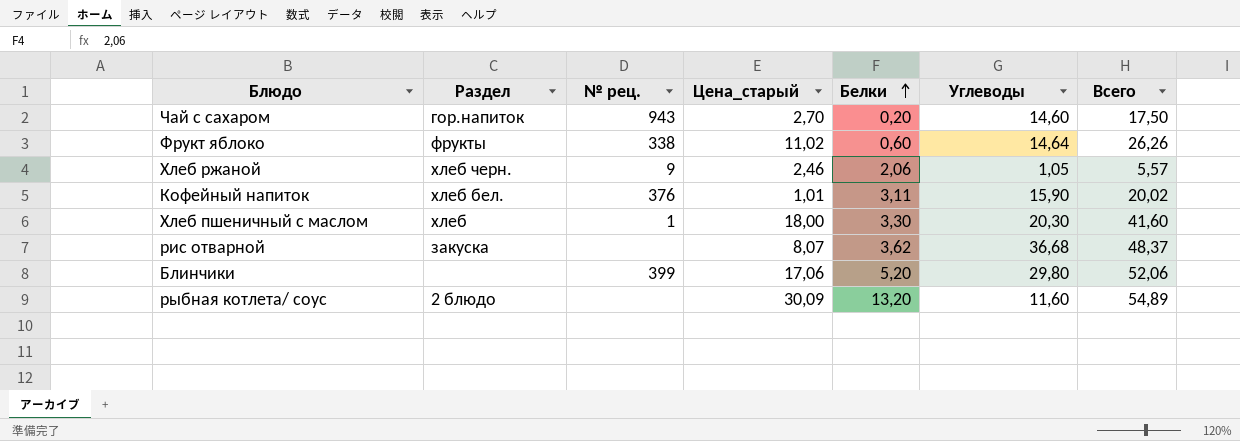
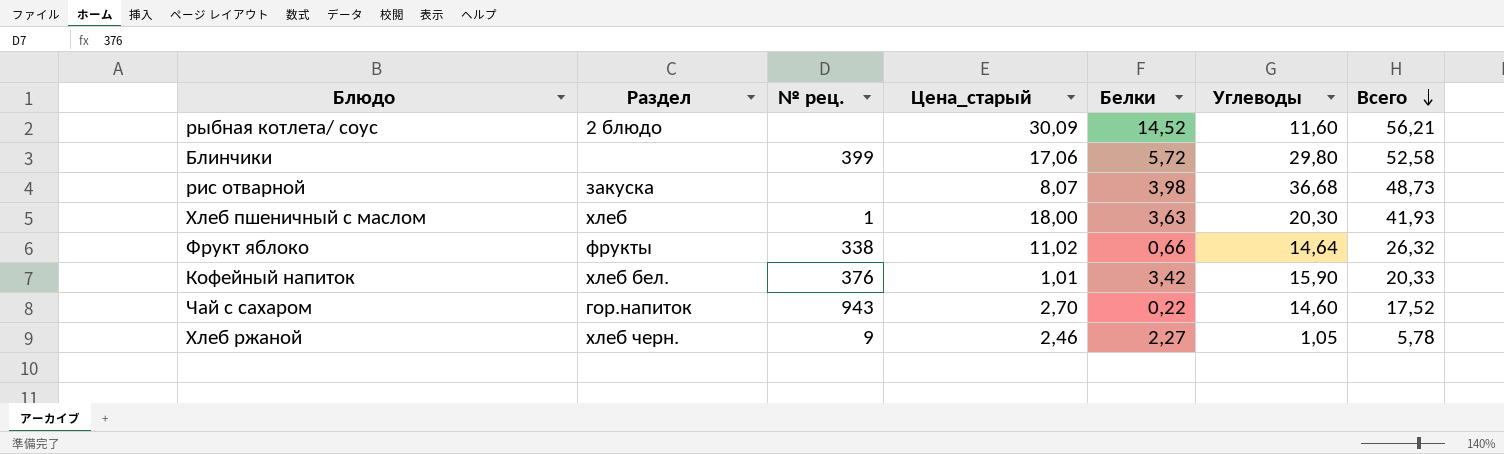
row order: Белки ascending -> Всего descending
рыбная котлета/ соус | Белки: 13,20 -> 14,52
рыбная котлета/ соус | Всего: 54,89 -> 56,21
Блинчики | Белки: 5,20 -> 5,72
Блинчики | Всего: 52,06 -> 52,58
рис отварной | Белки: 3,62 -> 3,98
рис отварной | Всего: 48,37 -> 48,73
Хлеб пшеничный с маслом | Белки: 3,30 -> 3,63
Хлеб пшеничный с маслом | Всего: 41,60 -> 41,93
Фрукт яблоко | Белки: 0,60 -> 0,66
Фрукт яблоко | Всего: 26,26 -> 26,32
Кофейный напиток | Белки: 3,11 -> 3,42
Кофейный напиток | Всего: 20,02 -> 20,33
Чай с сахаром | Белки: 0,20 -> 0,22
Чай с сахаром | Всего: 17,50 -> 17,52
Хлеб ржаной | Белки: 2,06 -> 2,27
Хлеб ржаной | Всего: 5,57 -> 5,78

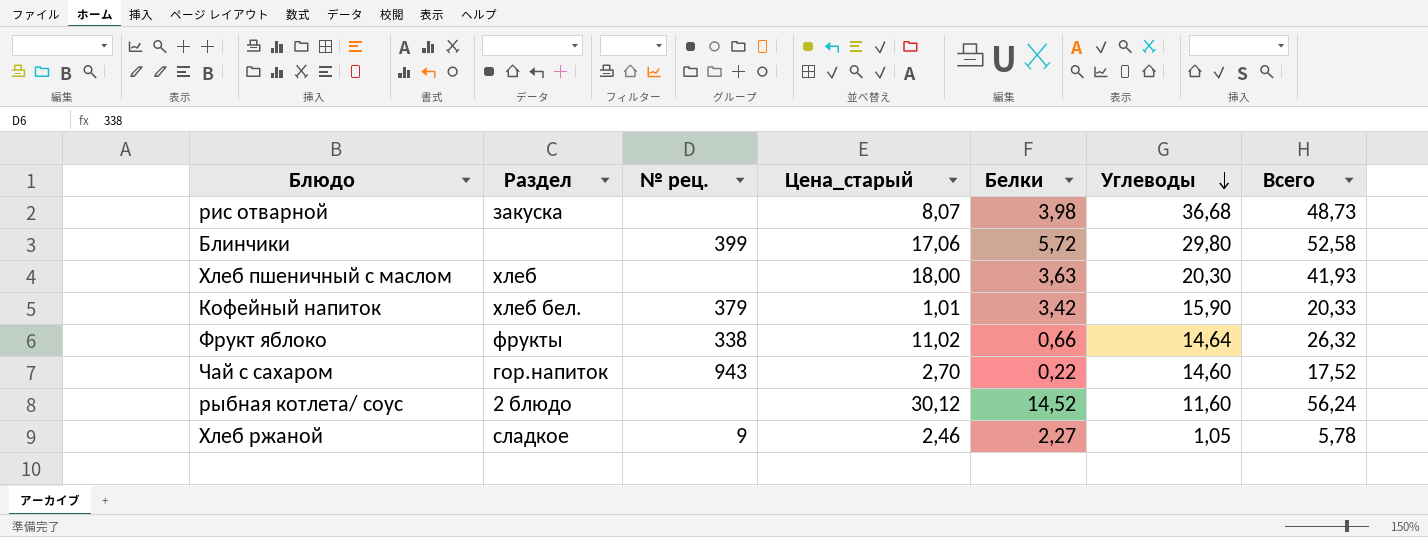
row order: Всего descending -> Углеводы descending
Хлеб пшеничный с маслом | № рец.: 1 -> none
Кофейный напиток | № рец.: 376 -> 379
рыбная котлета/ соус | Цена_старый: 30,09 -> 30,12
рыбная котлета/ соус | Всего: 56,21 -> 56,24
Хлеб ржаной | Раздел: хлеб черн. -> сладкое

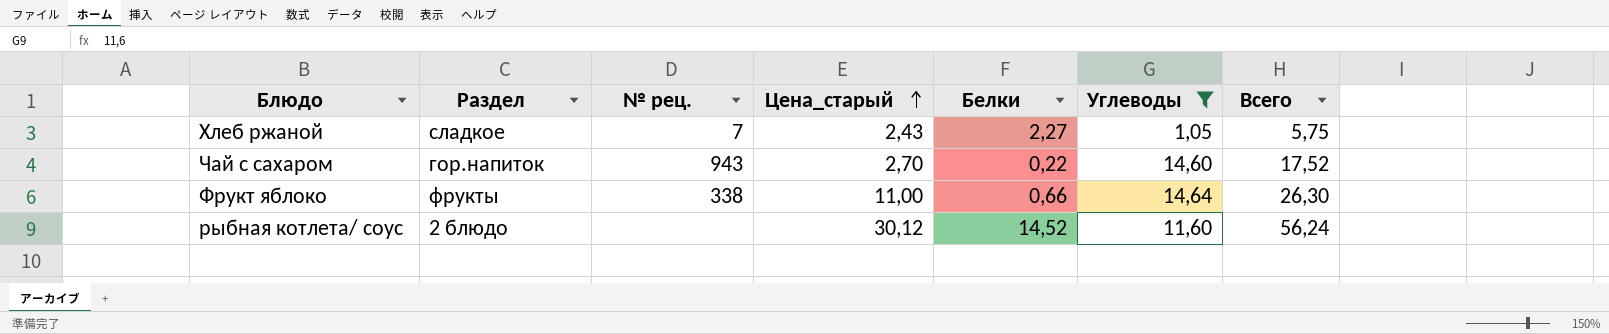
filter: none -> Углеводы <= 14,64
row order: Углеводы descending -> Цена_старый ascending
Хлеб ржаной | № рец.: 9 -> 7
Хлеб ржаной | Цена_старый: 2,46 -> 2,43
Хлеб ржаной | Всего: 5,78 -> 5,75
Фрукт яблоко | Цена_старый: 11,02 -> 11,00
Фрукт яблоко | Всего: 26,32 -> 26,30

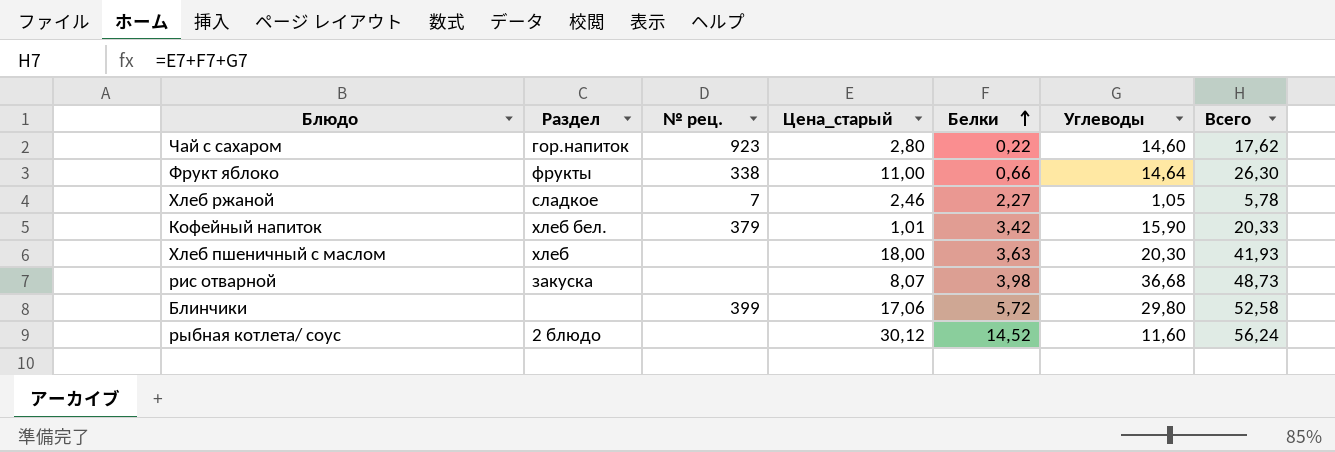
filter: Углеводы <= 14,64 -> none
row order: Цена_старый ascending -> Белки ascending
Чай с сахаром | № рец.: 943 -> 923
Чай с сахаром | Цена_старый: 2,70 -> 2,80
Чай с сахаром | Всего: 17,52 -> 17,62
Хлеб ржаной | Цена_старый: 2,43 -> 2,46
Хлеб ржаной | Всего: 5,75 -> 5,78

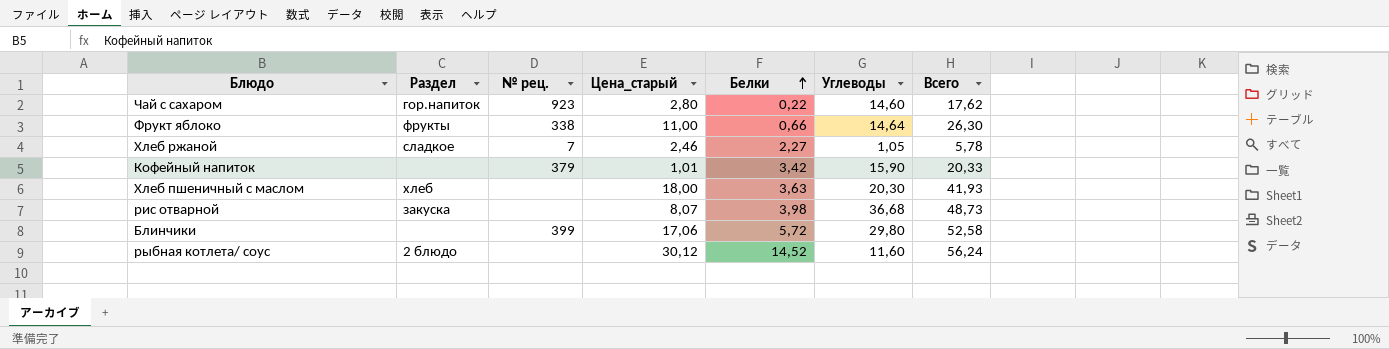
Кофейный напиток | Раздел: хлеб бел. -> none

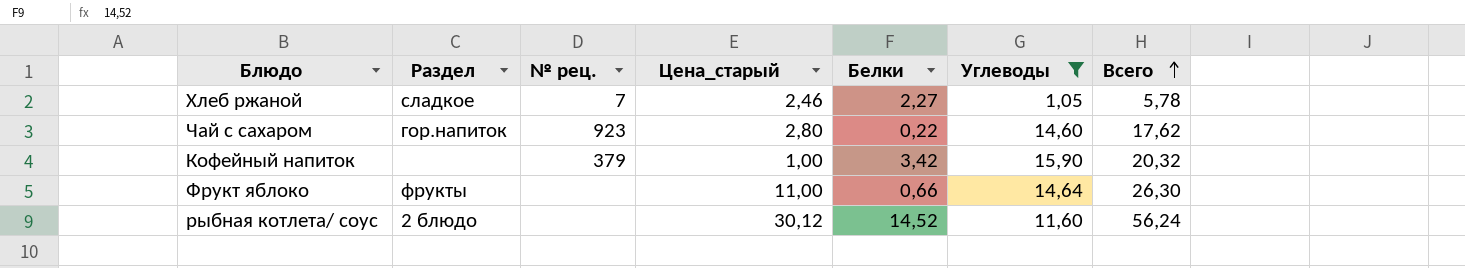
filter: none -> Углеводы <= 15,90
row order: Белки ascending -> Всего ascending
Кофейный напиток | Цена_старый: 1,01 -> 1,00
Кофейный напиток | Всего: 20,33 -> 20,32
Фрукт яблоко | № рец.: 338 -> none

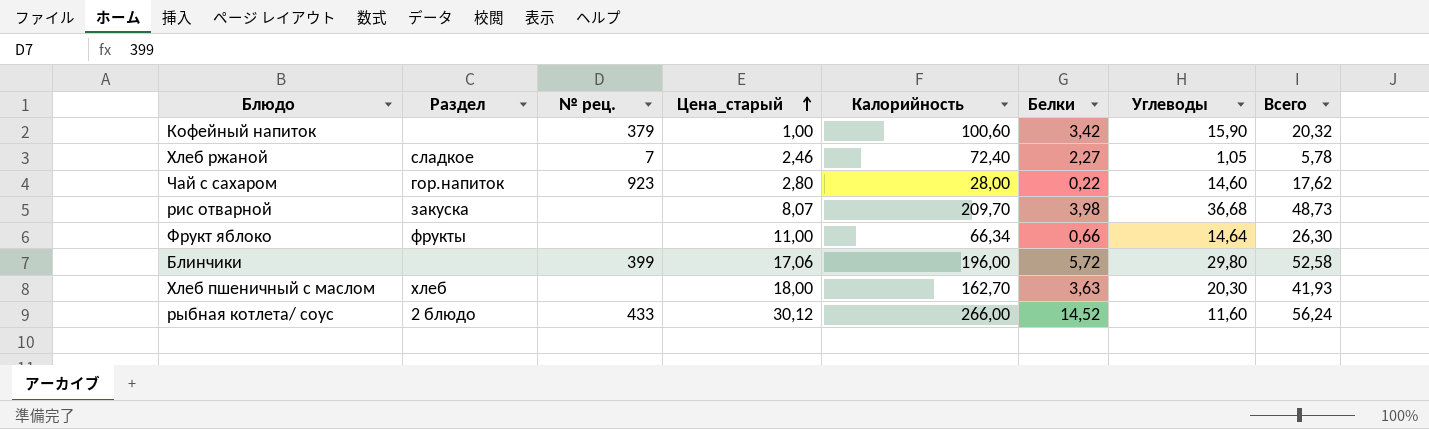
filter: Углеводы <= 15,90 -> none
row order: Всего ascending -> Цена_старый ascending
column Калорийность | position: none -> 5
рыбная котлета/ соус | № рец.: none -> 433

